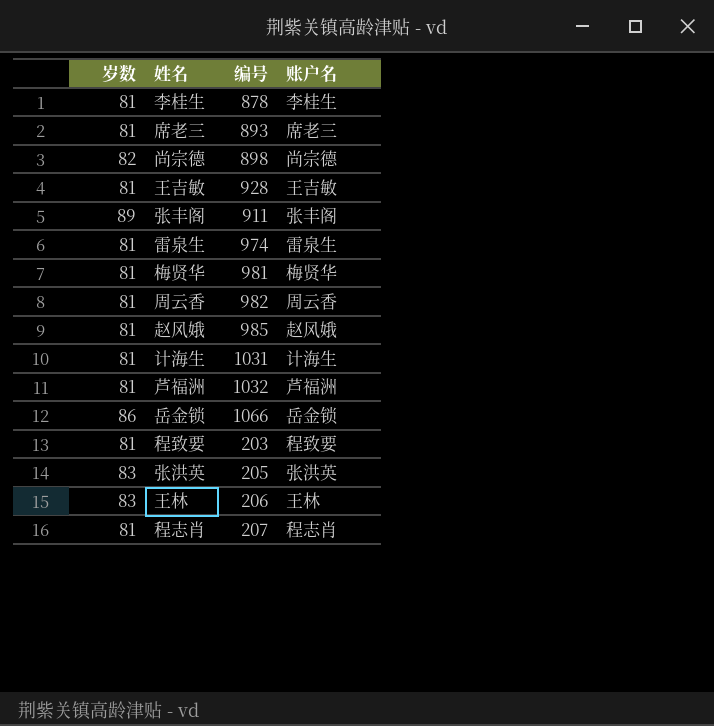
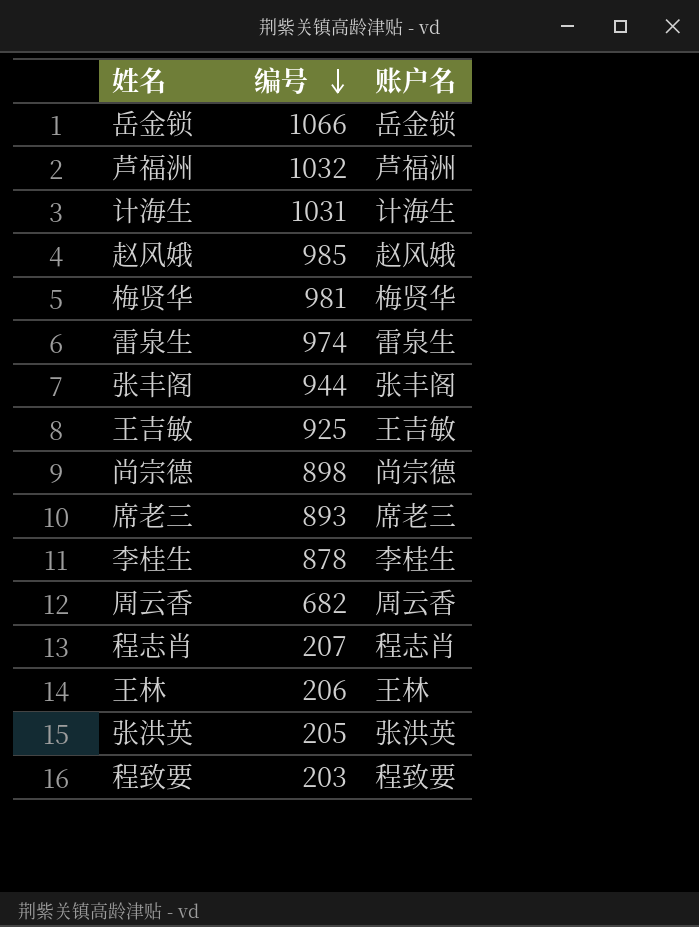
row order: none -> 编号 descending
column 岁数 | position: 1 -> none
张丰阁 | 编号: 911 -> 944
王吉敏 | 编号: 928 -> 925
周云香 | 编号: 982 -> 682

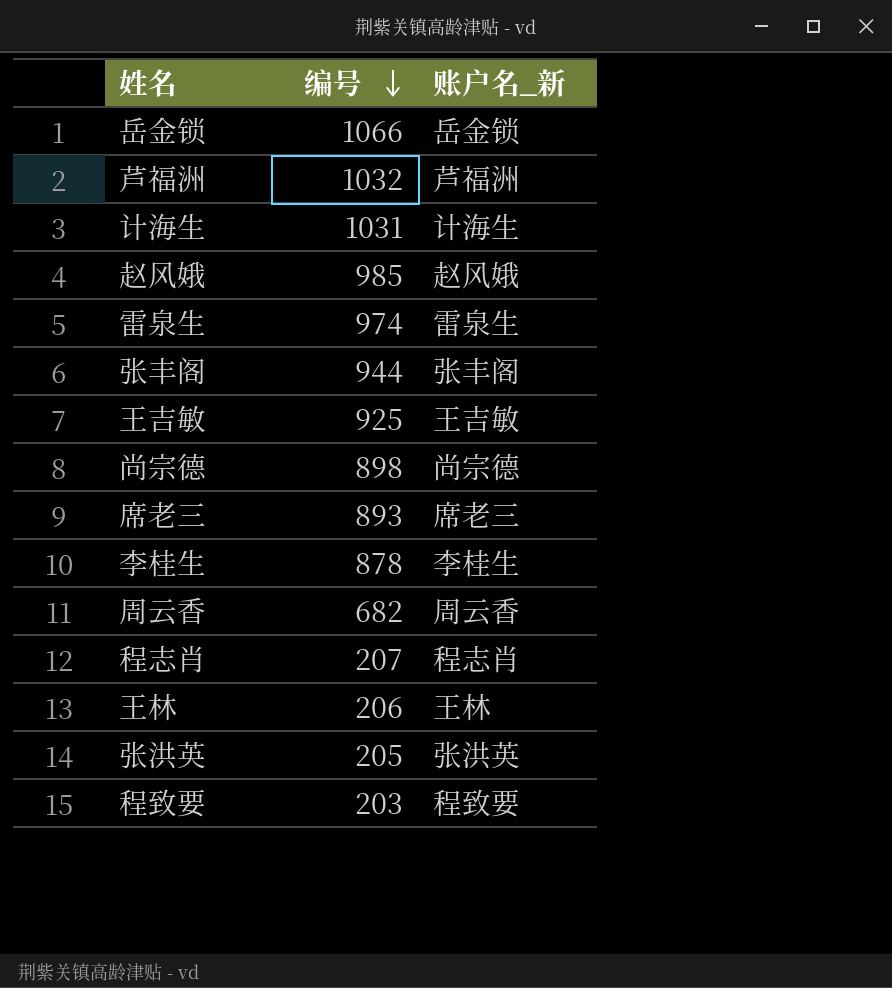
column name: 账户名 -> 账户名_新
row 梅贤华: 981 | 梅贤华 -> none

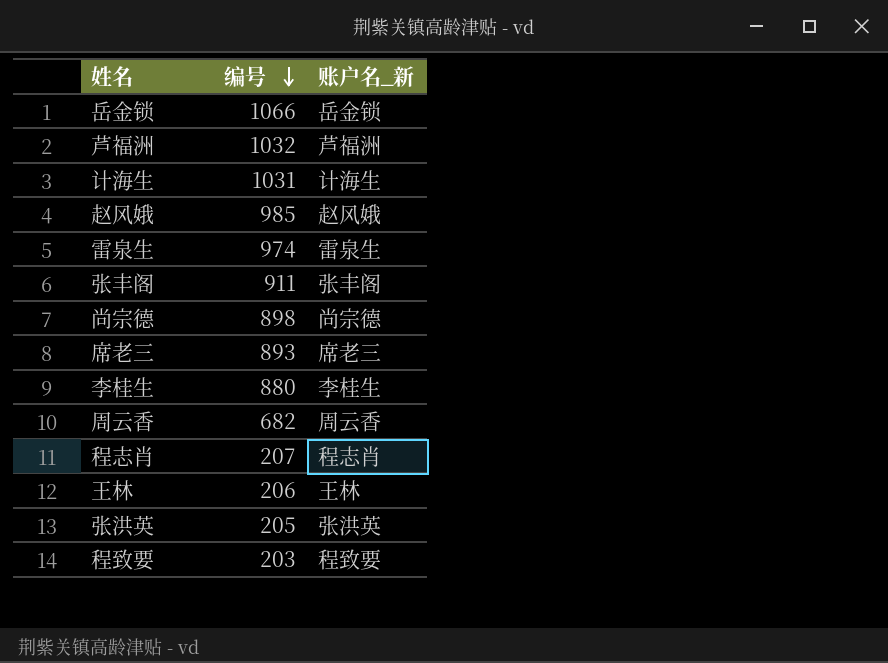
row 王吉敏: 925 | 王吉敏 -> none
张丰阁 | 编号: 944 -> 911
李桂生 | 编号: 878 -> 880

